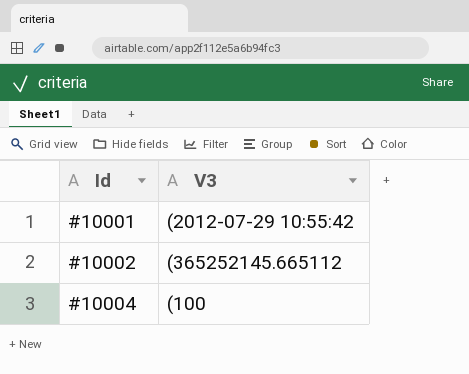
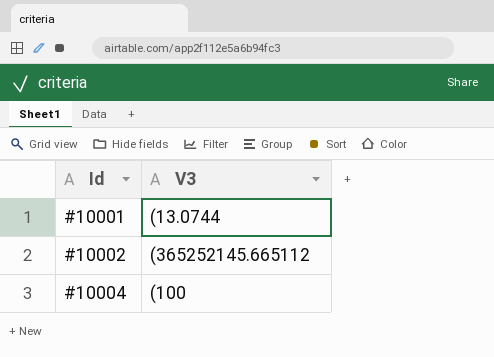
#10001 | V3: (2012-07-29 10:55:42 -> (13.0744

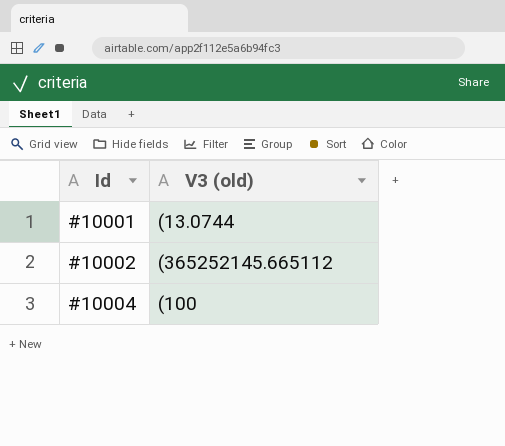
column name: V3 -> V3 (old)

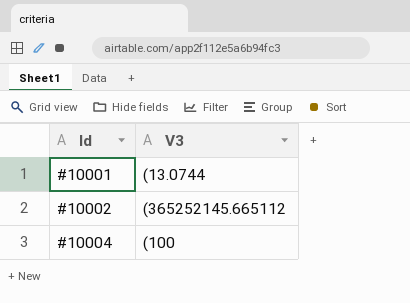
column name: V3 (old) -> V3

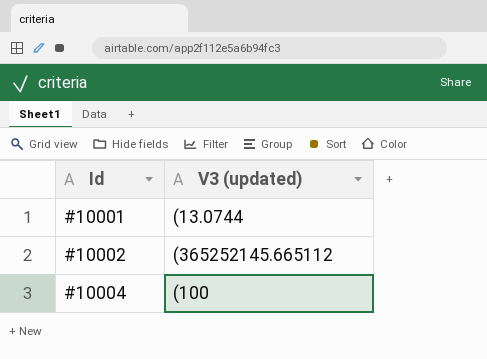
column name: V3 -> V3 (updated)

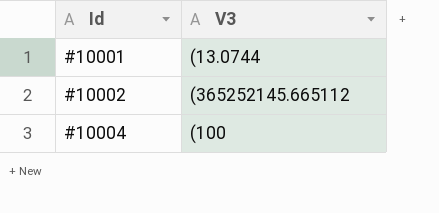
column name: V3 (updated) -> V3

